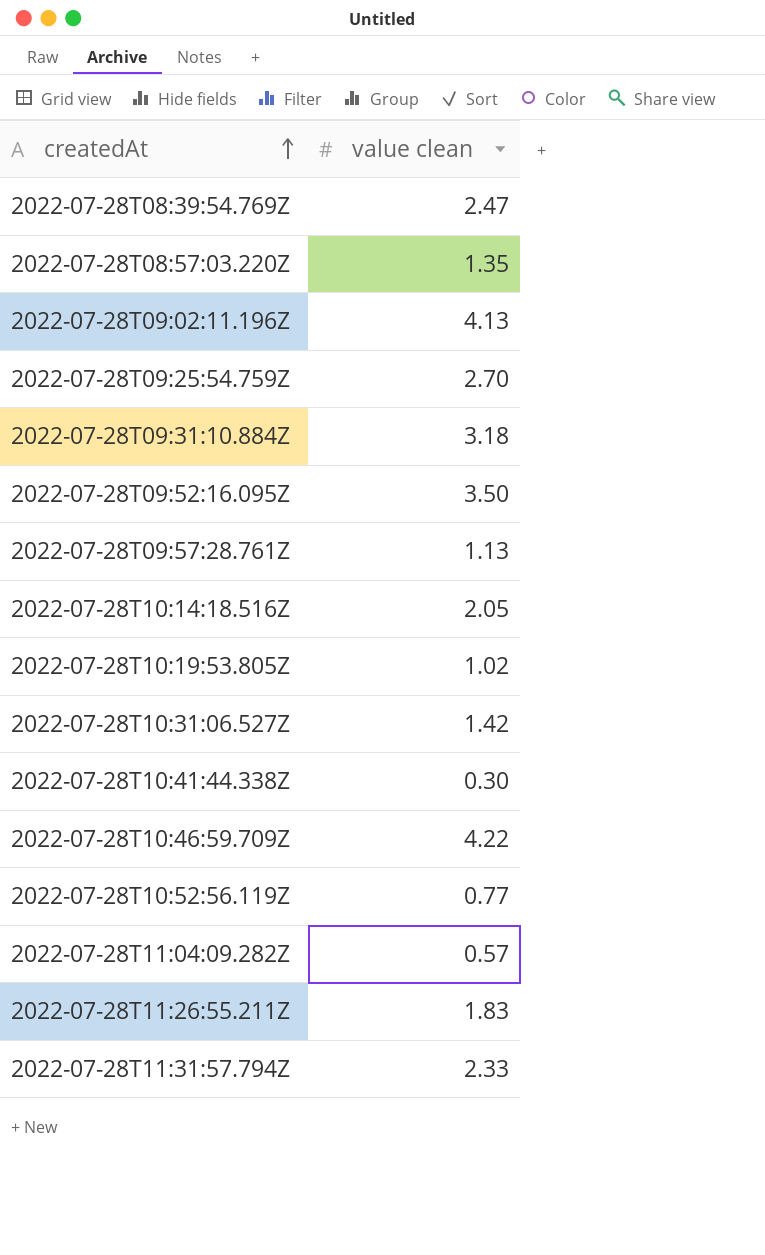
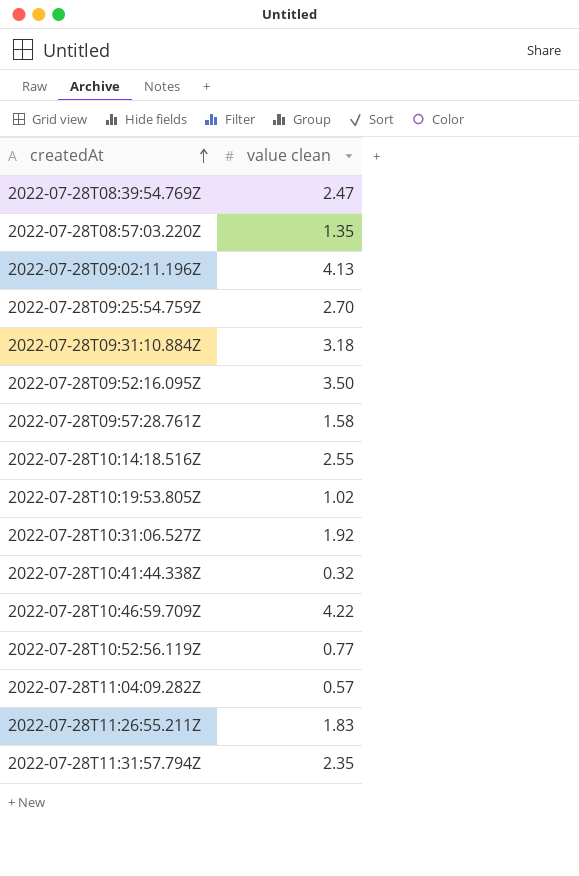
2022-07-28T09:57:28.761Z | value clean: 1.13 -> 1.58
2022-07-28T10:14:18.516Z | value clean: 2.05 -> 2.55
2022-07-28T10:31:06.527Z | value clean: 1.42 -> 1.92
2022-07-28T10:41:44.338Z | value clean: 0.30 -> 0.32
2022-07-28T11:31:57.794Z | value clean: 2.33 -> 2.35

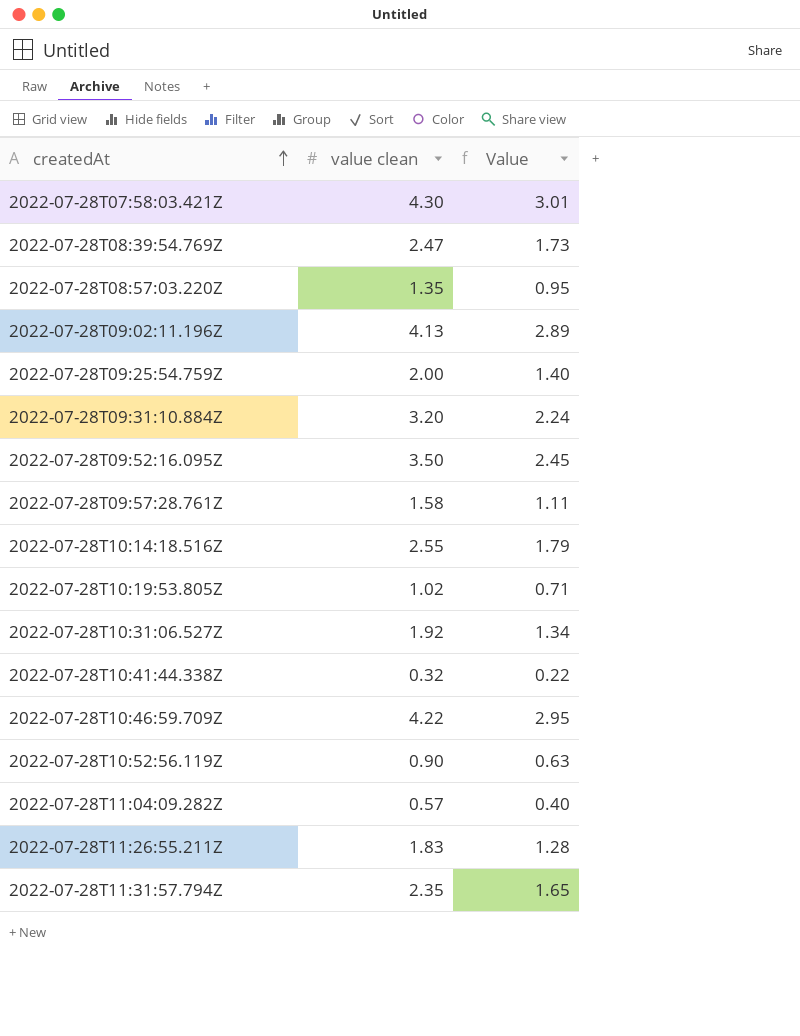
column Value | formula: none -> [value clean] * 0.7
row 2022-07-28T07:58:03.421Z: none -> 4.30 | 3.01
2022-07-28T09:25:54.759Z | value clean: 2.70 -> 2.00
2022-07-28T09:31:10.884Z | value clean: 3.18 -> 3.20
2022-07-28T10:52:56.119Z | value clean: 0.77 -> 0.90

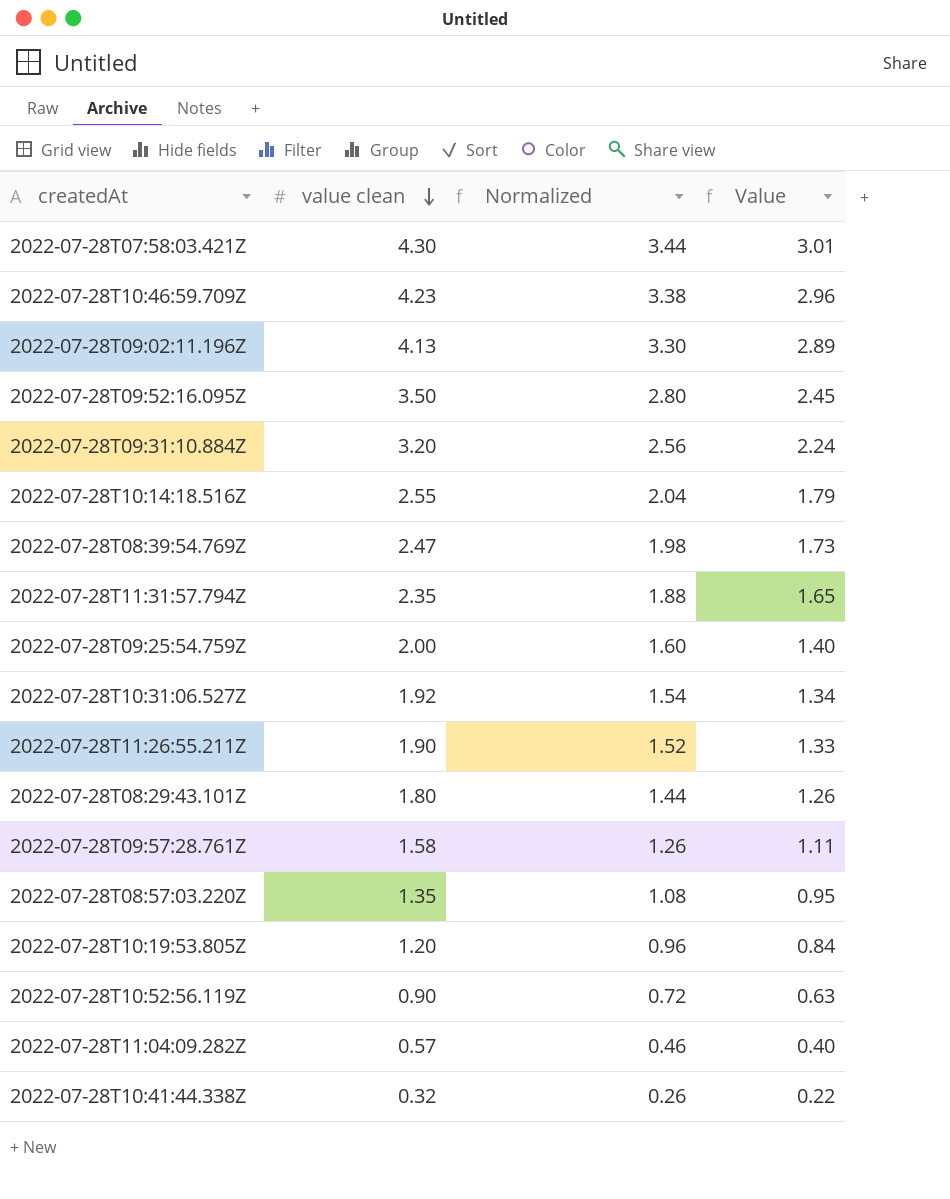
row order: createdAt ascending -> value clean descending
column Normalized | formula: none -> [value clean] * 0.8
2022-07-28T10:46:59.709Z | value clean: 4.22 -> 4.23
2022-07-28T10:46:59.709Z | Value: 2.95 -> 2.96
2022-07-28T11:26:55.211Z | value clean: 1.83 -> 1.90
2022-07-28T11:26:55.211Z | Value: 1.28 -> 1.33
row 2022-07-28T08:29:43.101Z: none -> 1.80 | 1.44 | 1.26
2022-07-28T10:19:53.805Z | value clean: 1.02 -> 1.20
2022-07-28T10:19:53.805Z | Value: 0.71 -> 0.84

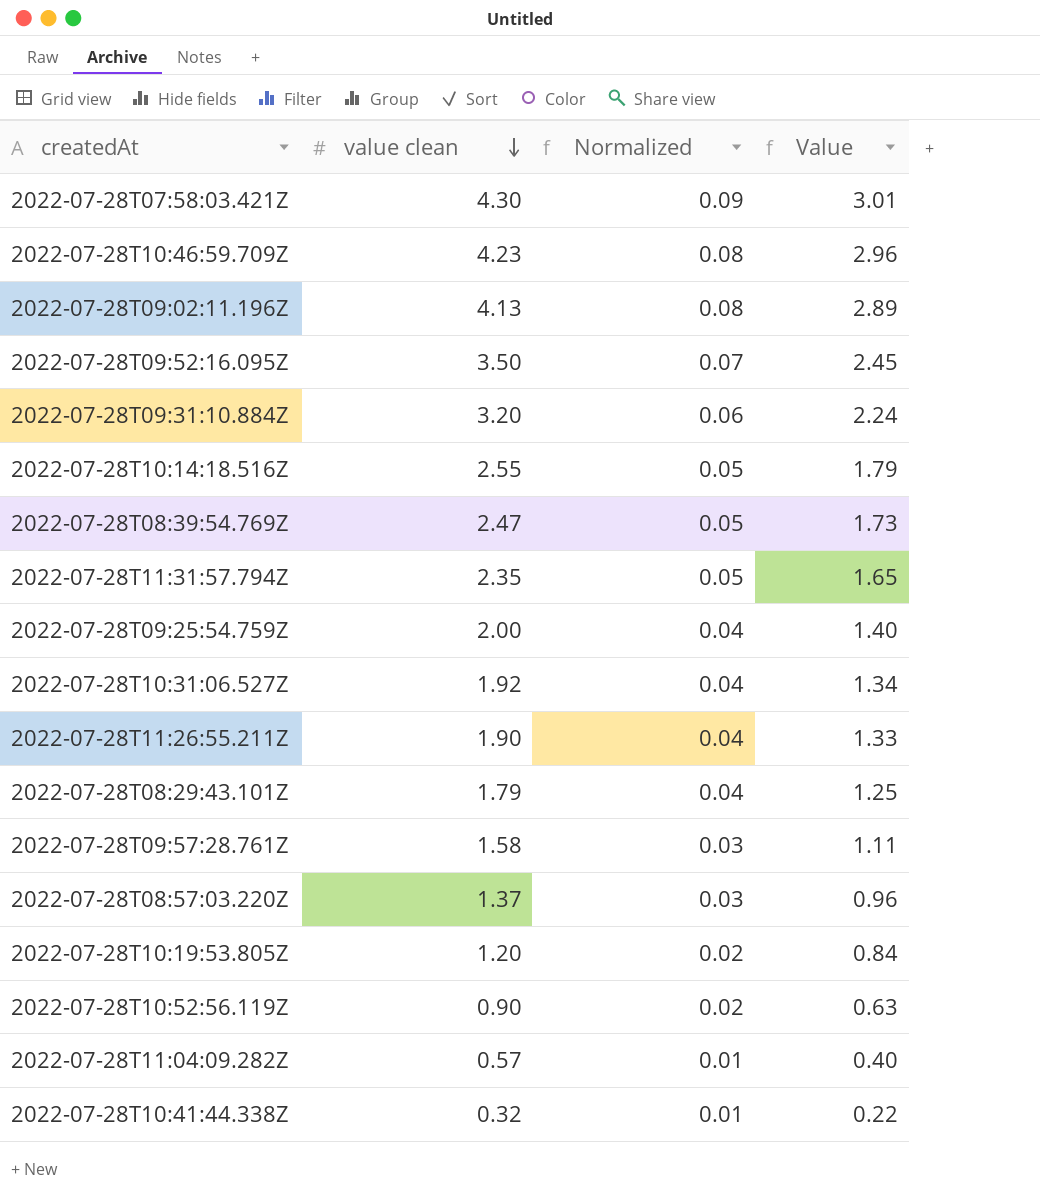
column Normalized | formula: [value clean] * 0.8 -> [value clean] * 0.02
2022-07-28T08:29:43.101Z | value clean: 1.80 -> 1.79
2022-07-28T08:29:43.101Z | Value: 1.26 -> 1.25
2022-07-28T08:57:03.220Z | value clean: 1.35 -> 1.37
2022-07-28T08:57:03.220Z | Value: 0.95 -> 0.96

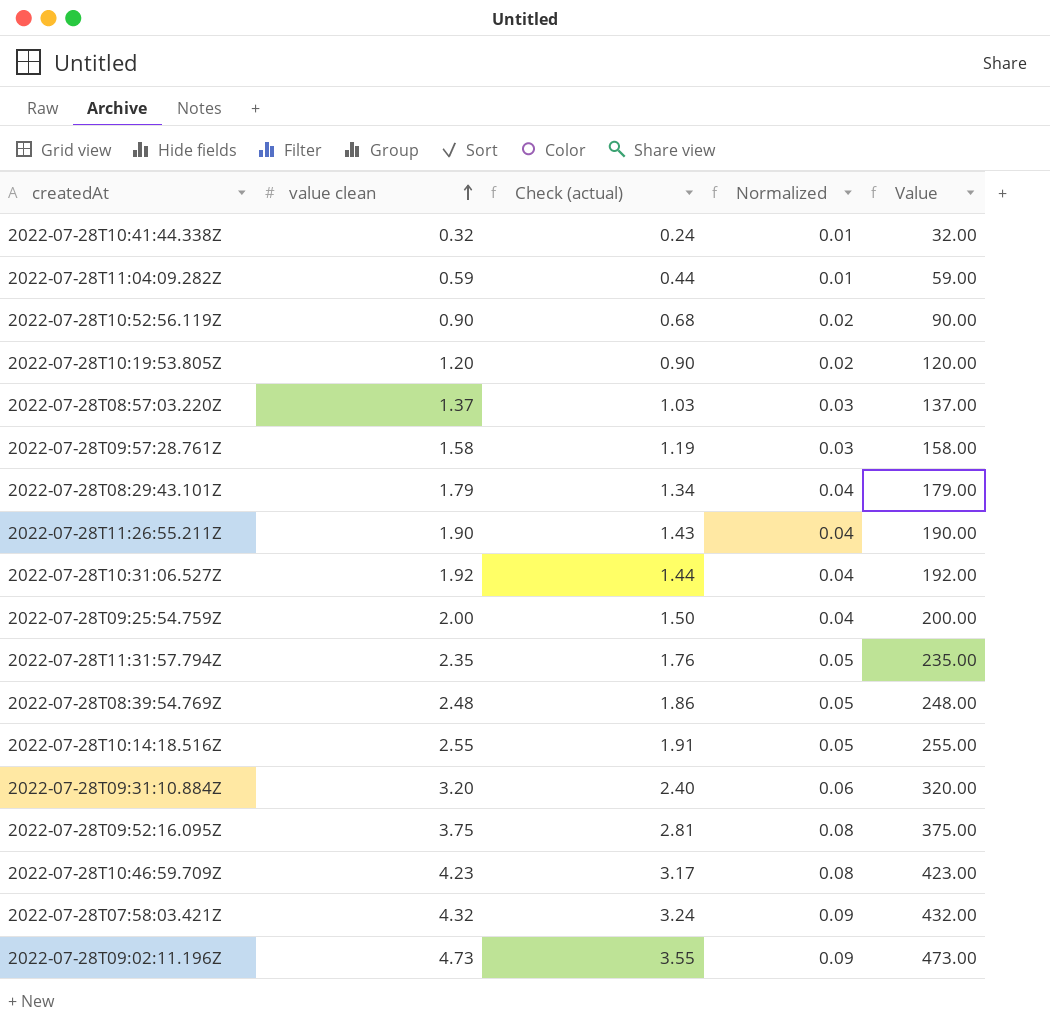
row order: value clean descending -> value clean ascending
column Check (actual) | formula: none -> [value clean] * 0.75
column Value | formula: [value clean] * 0.7 -> [value clean] * 100
2022-07-28T11:04:09.282Z | value clean: 0.57 -> 0.59
2022-07-28T08:39:54.769Z | value clean: 2.47 -> 2.48
2022-07-28T09:52:16.095Z | value clean: 3.50 -> 3.75
2022-07-28T09:52:16.095Z | Normalized: 0.07 -> 0.08
2022-07-28T07:58:03.421Z | value clean: 4.30 -> 4.32
2022-07-28T09:02:11.196Z | value clean: 4.13 -> 4.73
2022-07-28T09:02:11.196Z | Normalized: 0.08 -> 0.09

